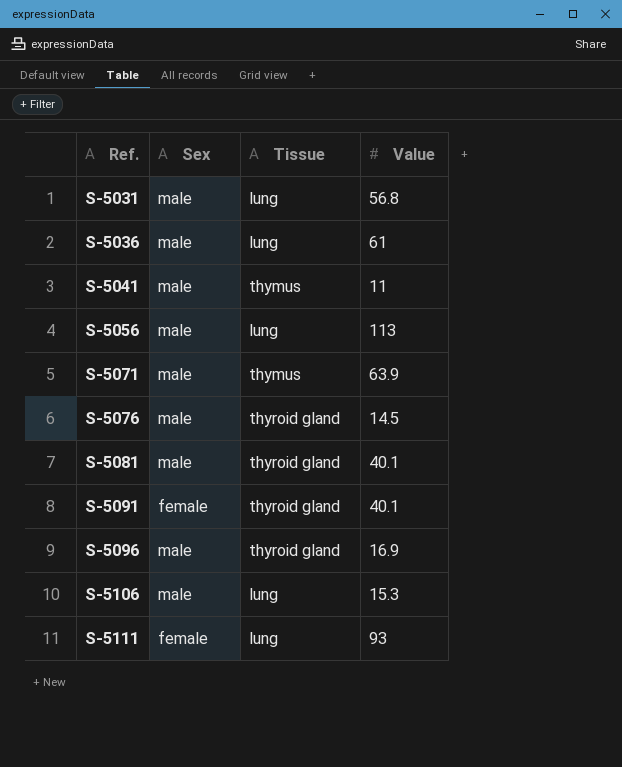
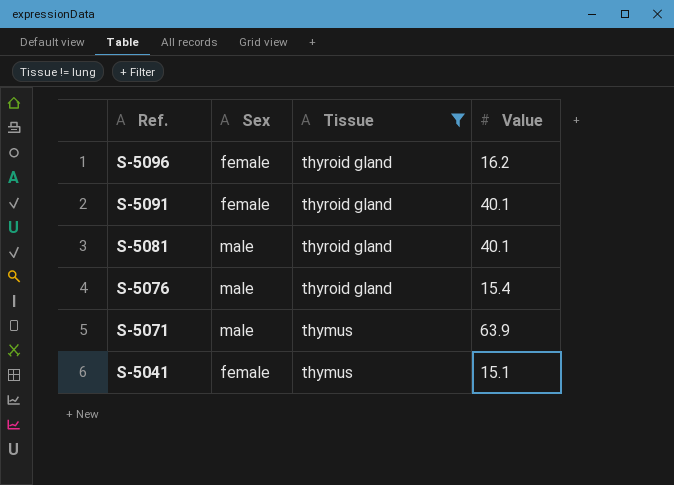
filter: none -> Tissue != lung
row order: Ref. ascending -> Ref. descending
S-5096 | Sex: male -> female
S-5096 | Value: 16.9 -> 16.2
S-5076 | Value: 14.5 -> 15.4
S-5041 | Sex: male -> female
S-5041 | Value: 11 -> 15.1

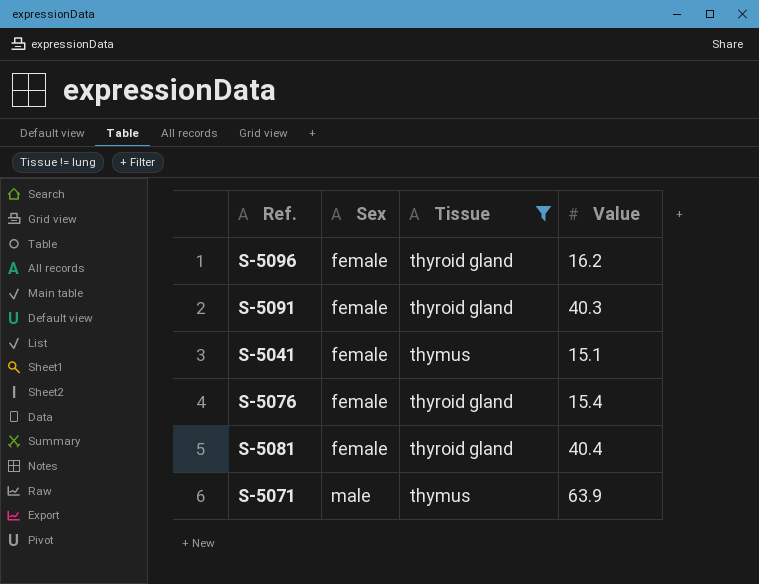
row order: Ref. descending -> Sex ascending
S-5091 | Value: 40.1 -> 40.3
S-5076 | Sex: male -> female
S-5081 | Sex: male -> female
S-5081 | Value: 40.1 -> 40.4

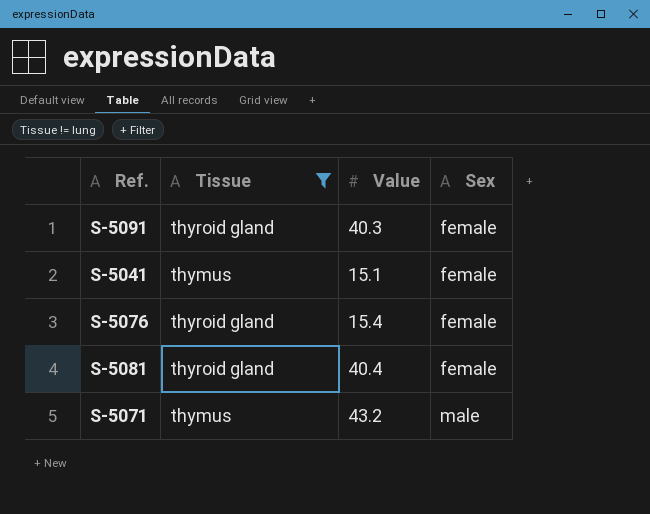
column Sex | position: 2 -> 4
row S-5096: female | thyroid gland | 16.2 -> none
S-5071 | Value: 63.9 -> 43.2

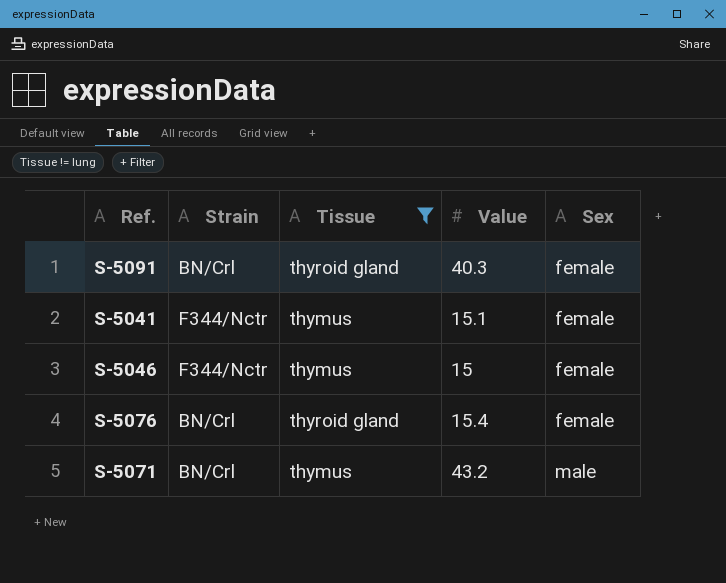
column Strain | position: none -> 2
row S-5081: thyroid gland | 40.4 | female -> none
row S-5046: none -> F344/Nctr | thymus | 15 | female

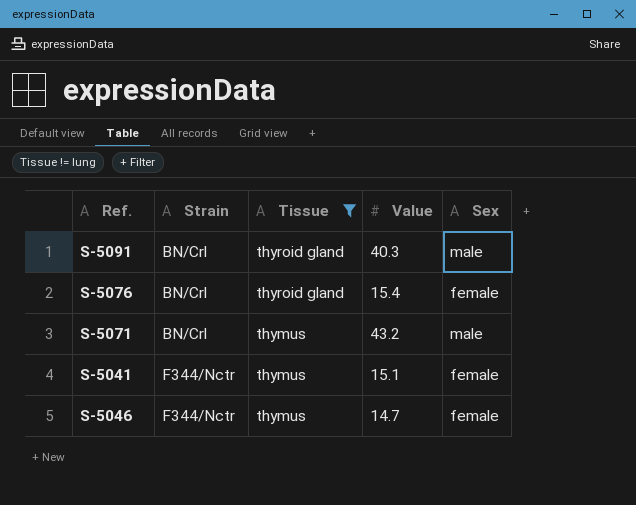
row order: Sex ascending -> Strain ascending
S-5091 | Sex: female -> male
S-5046 | Value: 15 -> 14.7

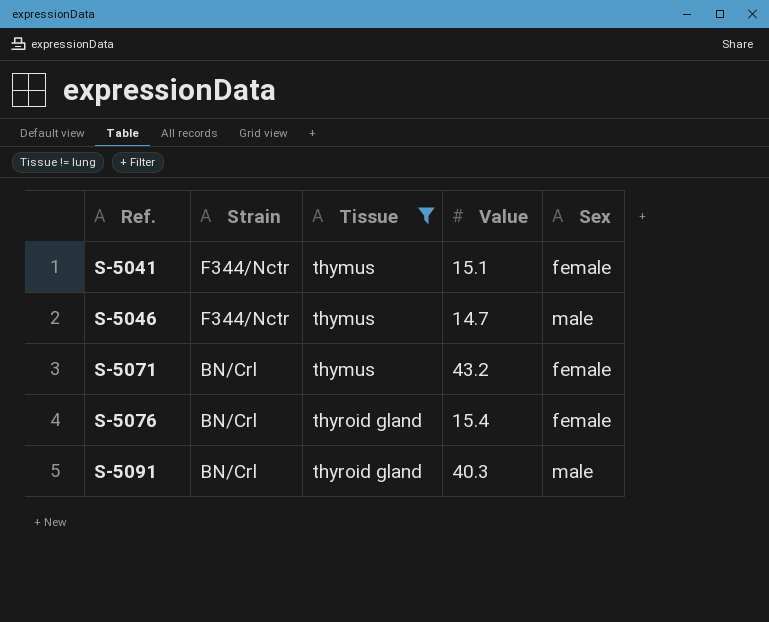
row order: Strain ascending -> Ref. ascending
S-5046 | Sex: female -> male
S-5071 | Sex: male -> female

